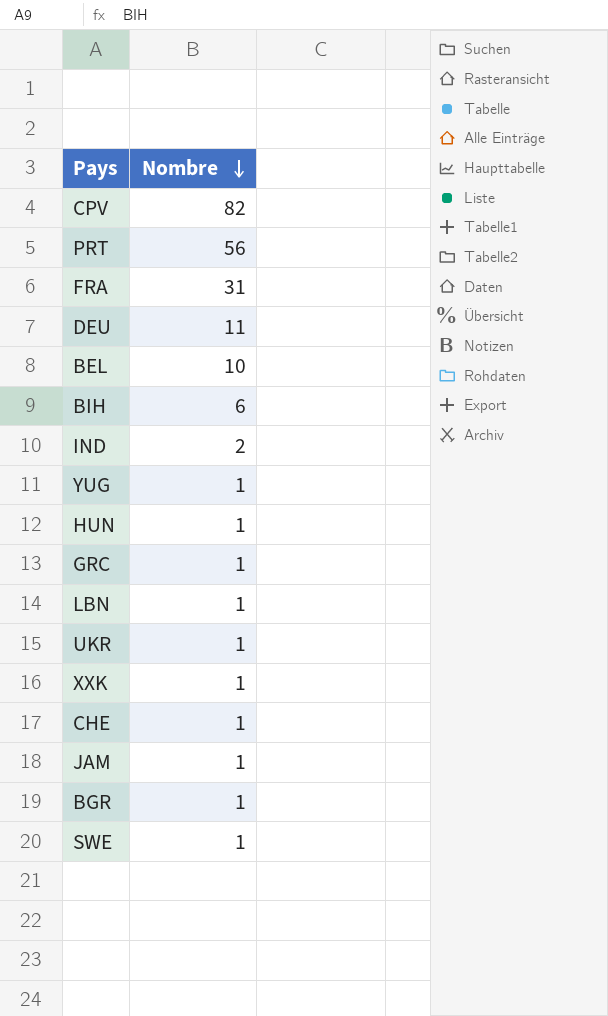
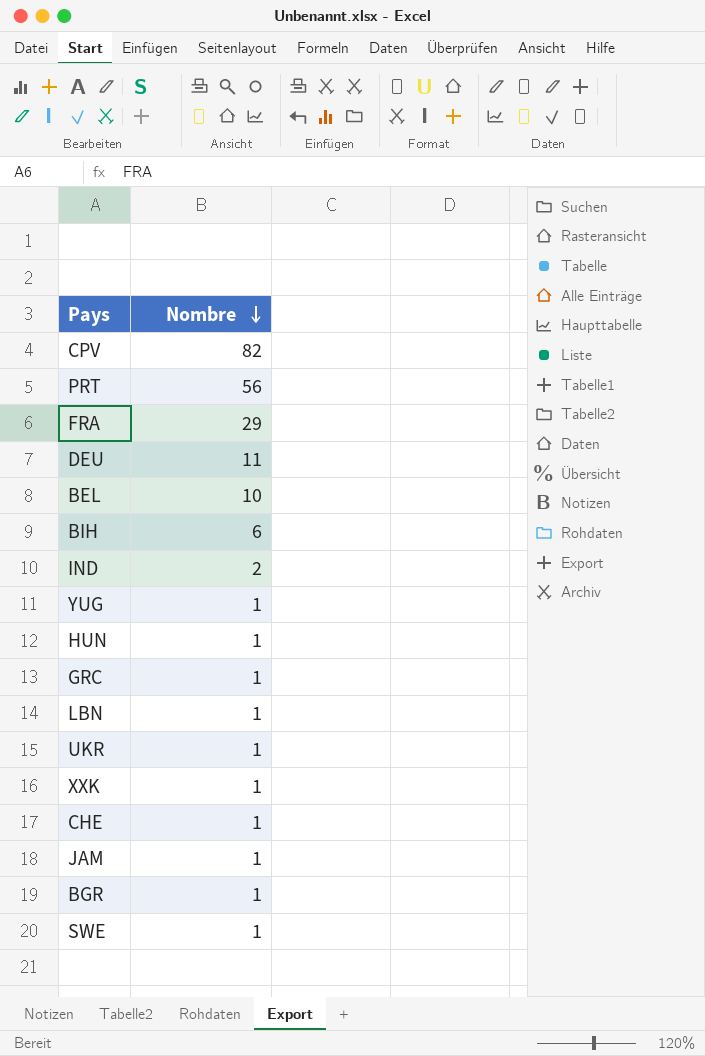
FRA | Nombre: 31 -> 29

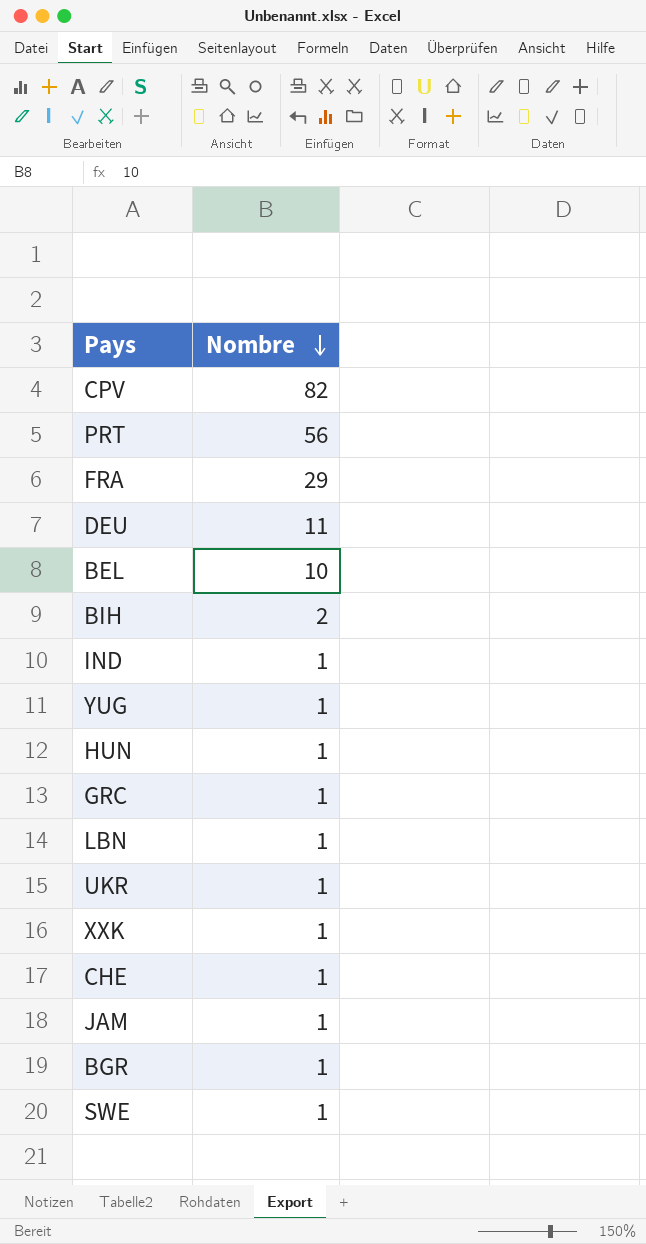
BIH | Nombre: 6 -> 2
IND | Nombre: 2 -> 1

